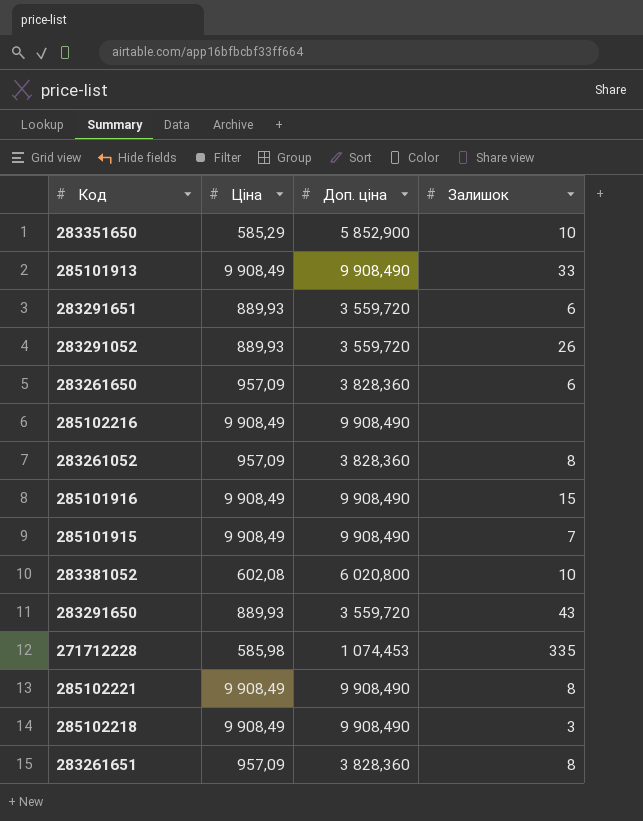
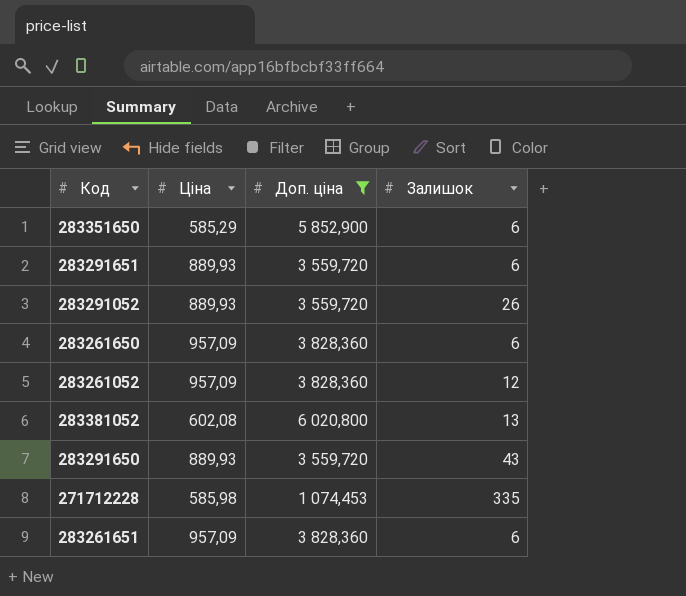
filter: none -> Доп. ціна != 9 908,490
283351650 | Залишок: 10 -> 6
283261052 | Залишок: 8 -> 12
283381052 | Залишок: 10 -> 13
283261651 | Залишок: 8 -> 6

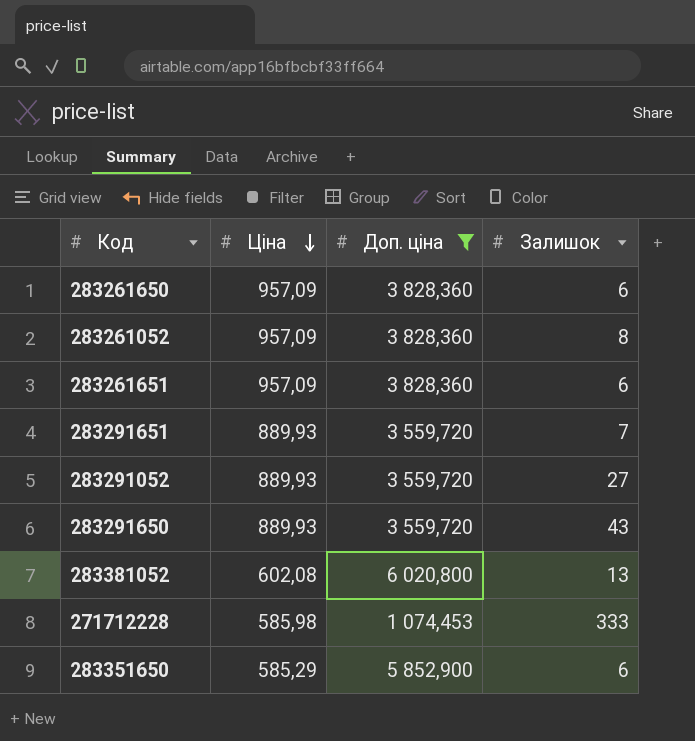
row order: none -> Ціна descending
283261052 | Залишок: 12 -> 8
283291651 | Залишок: 6 -> 7
283291052 | Залишок: 26 -> 27
271712228 | Залишок: 335 -> 333

